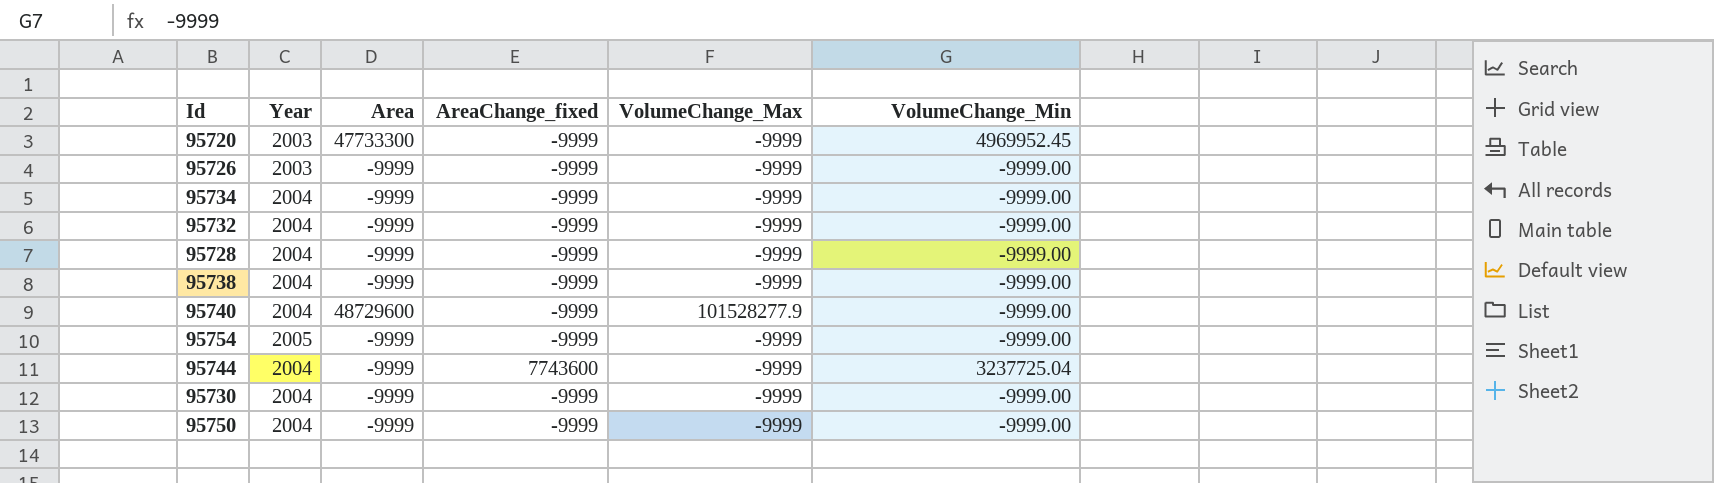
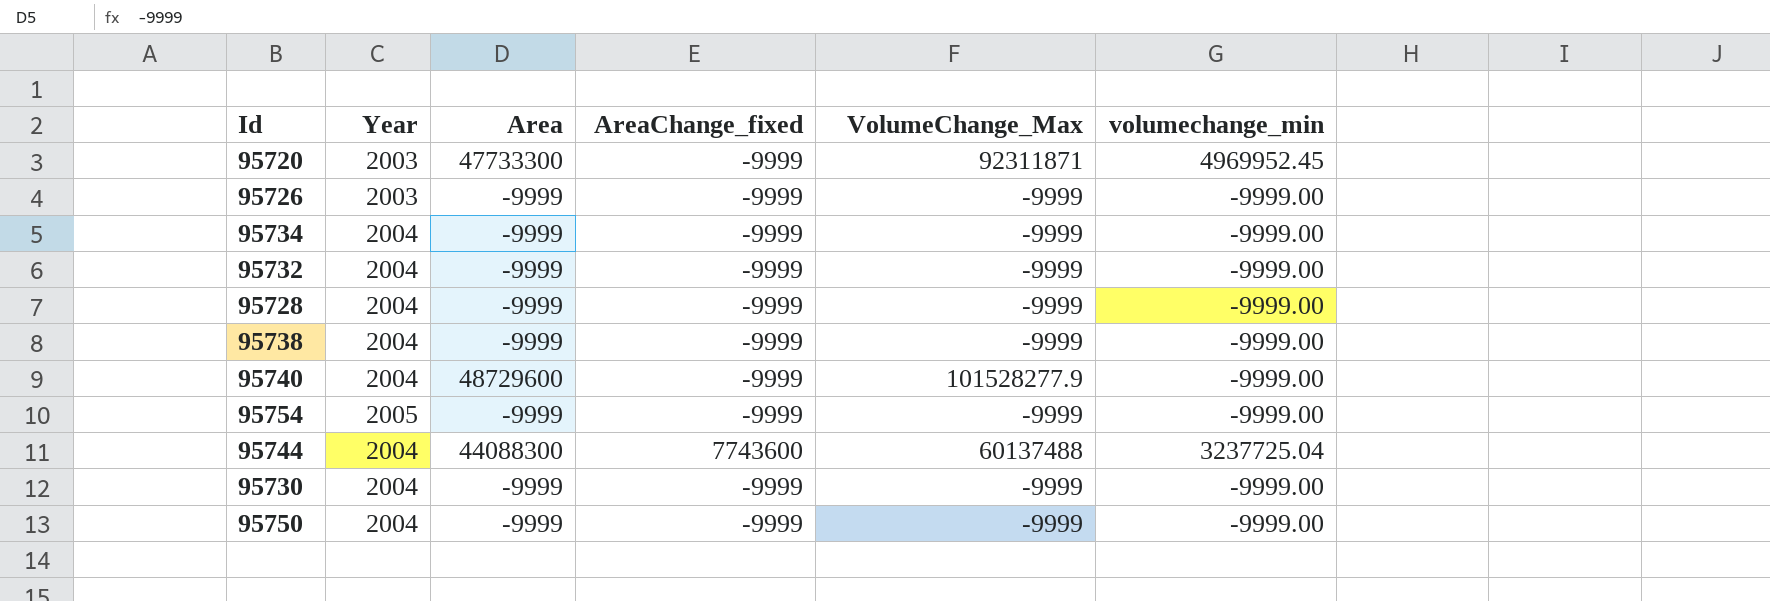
column name: VolumeChange_Min -> volumechange_min
95720 | VolumeChange_Max: -9999 -> 92311871
95744 | Area: -9999 -> 44088300
95744 | VolumeChange_Max: -9999 -> 60137488

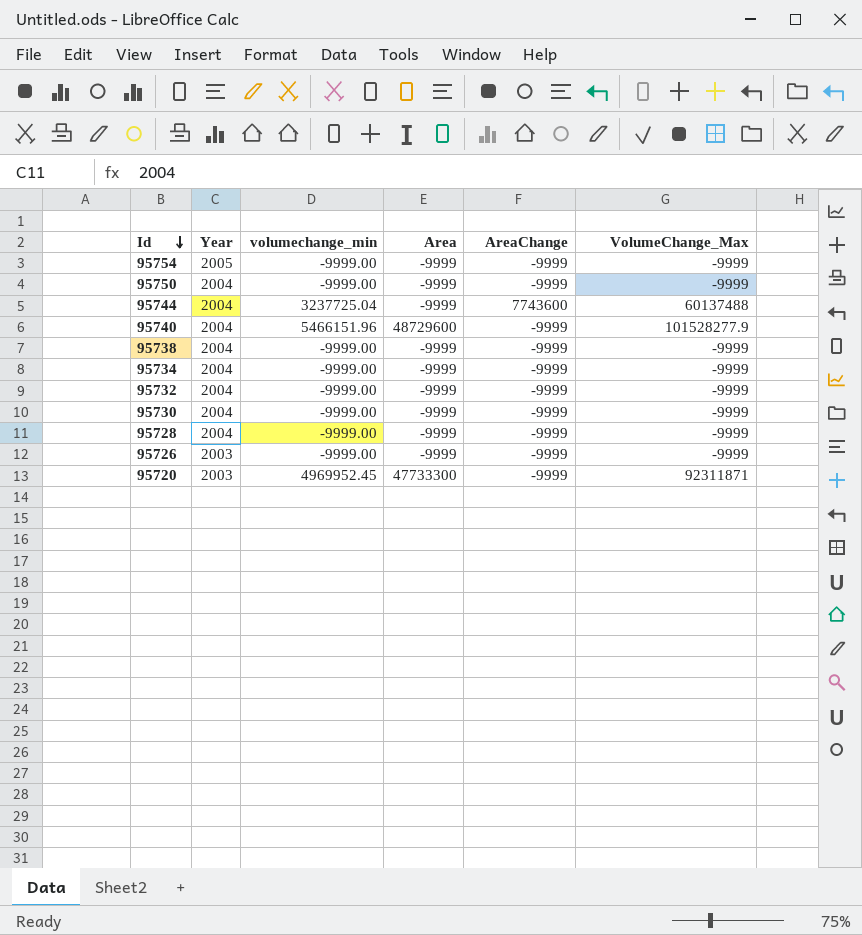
row order: none -> Id descending
column volumechange_min | position: 6 -> 3
column name: AreaChange_fixed -> AreaChange
95744 | Area: 44088300 -> -9999
95740 | volumechange_min: -9999.00 -> 5466151.96

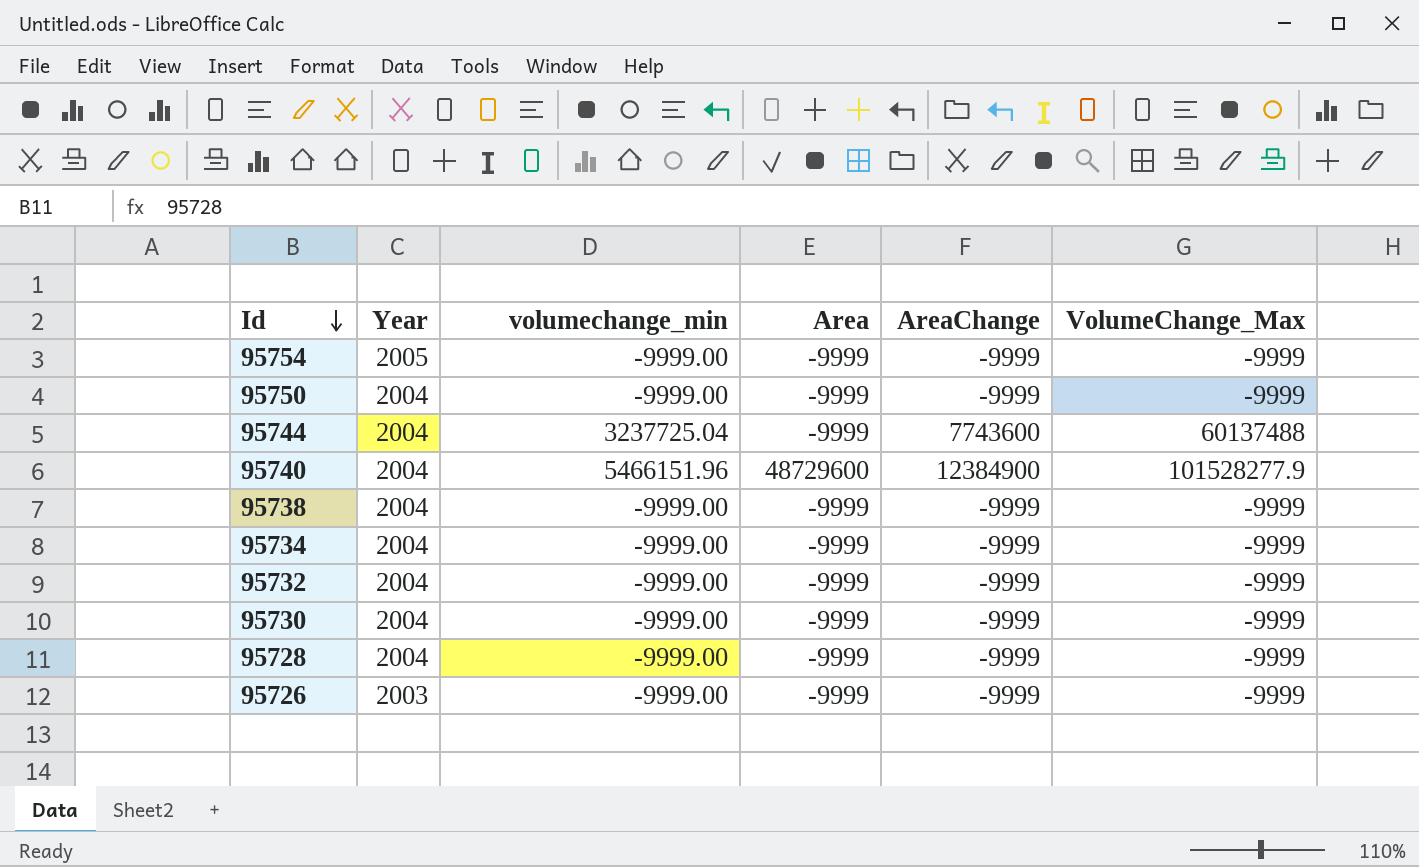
row 95720: 2003 | 4969952.45 | 47733300 | -9999 | 92311871 -> none
95740 | AreaChange: -9999 -> 12384900

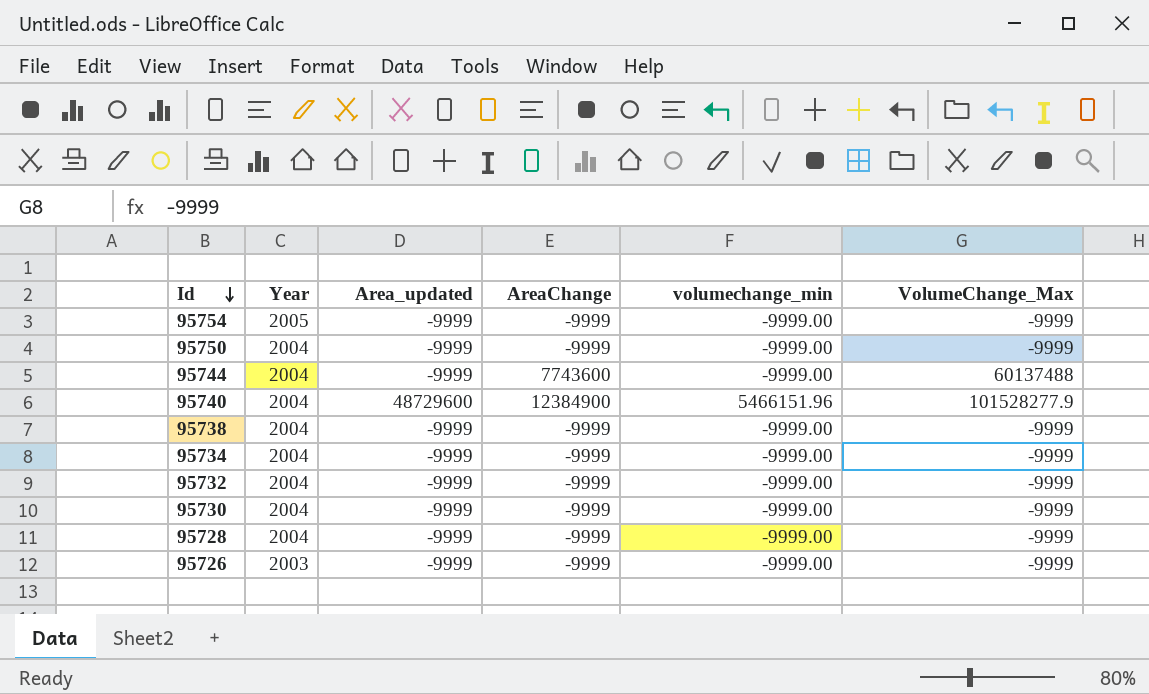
column name: Area -> Area_updated
column volumechange_min | position: 3 -> 5
95744 | volumechange_min: 3237725.04 -> -9999.00

